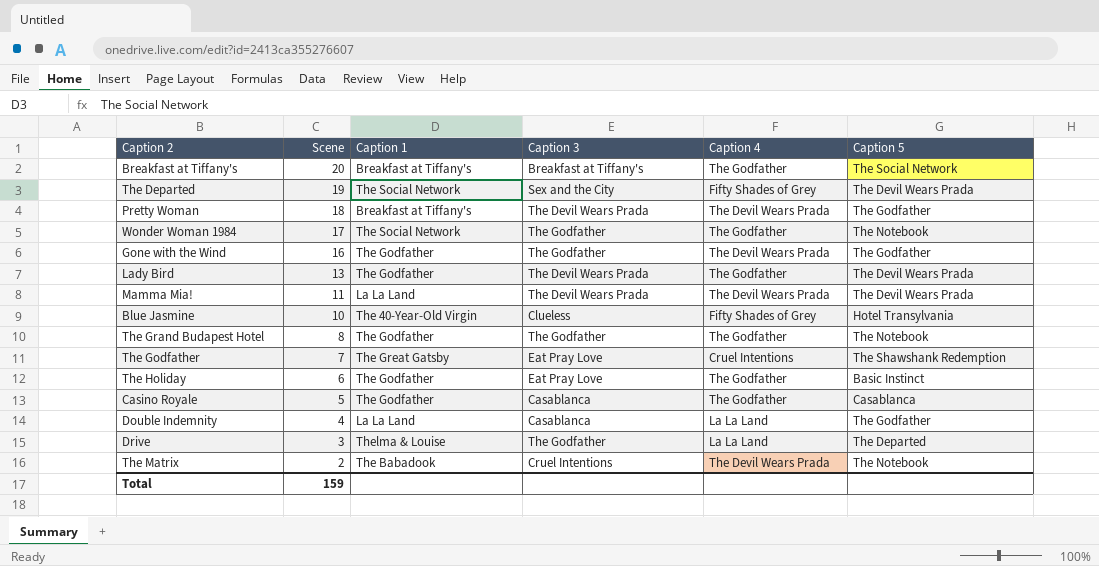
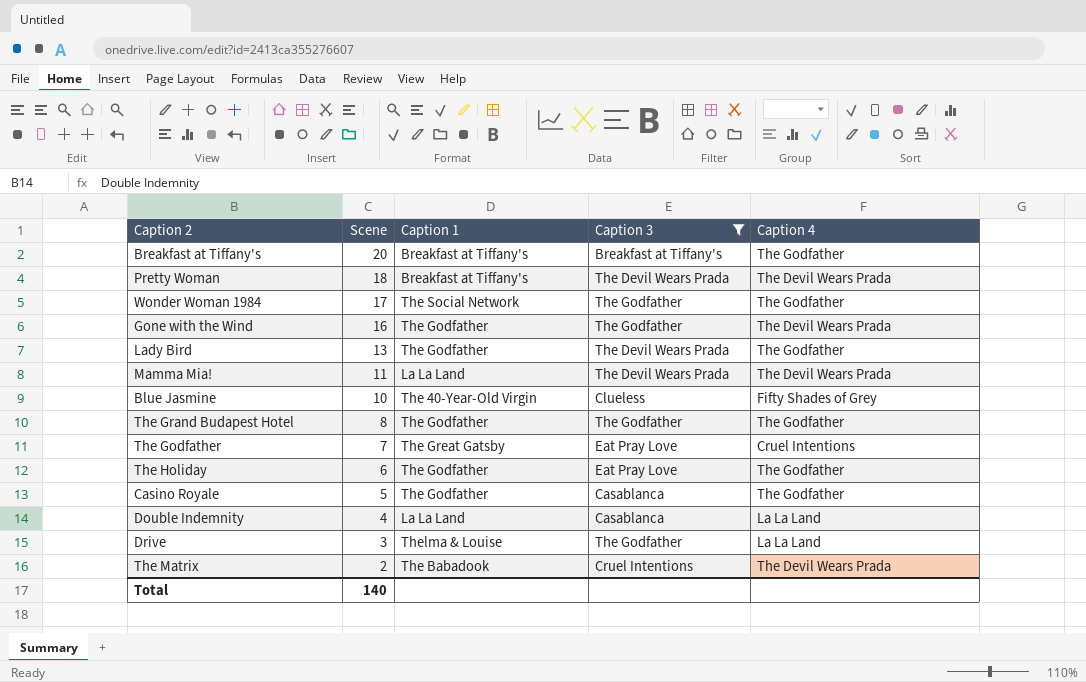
filter: none -> Caption 3 != Sex and the City
column Caption 5 | position: 6 -> none
Total | Scene: 159 -> 140

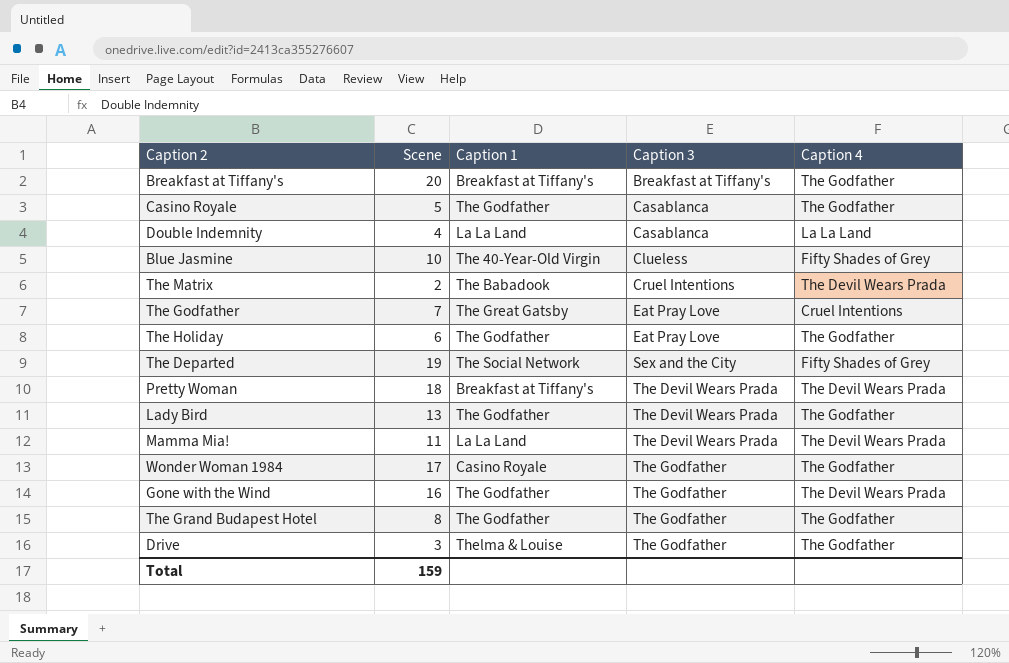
filter: Caption 3 != Sex and the City -> none
row order: Scene descending -> Caption 3 ascending
Wonder Woman 1984 | Caption 1: The Social Network -> Casino Royale
Drive | Caption 4: La La Land -> The Godfather
Total | Scene: 140 -> 159

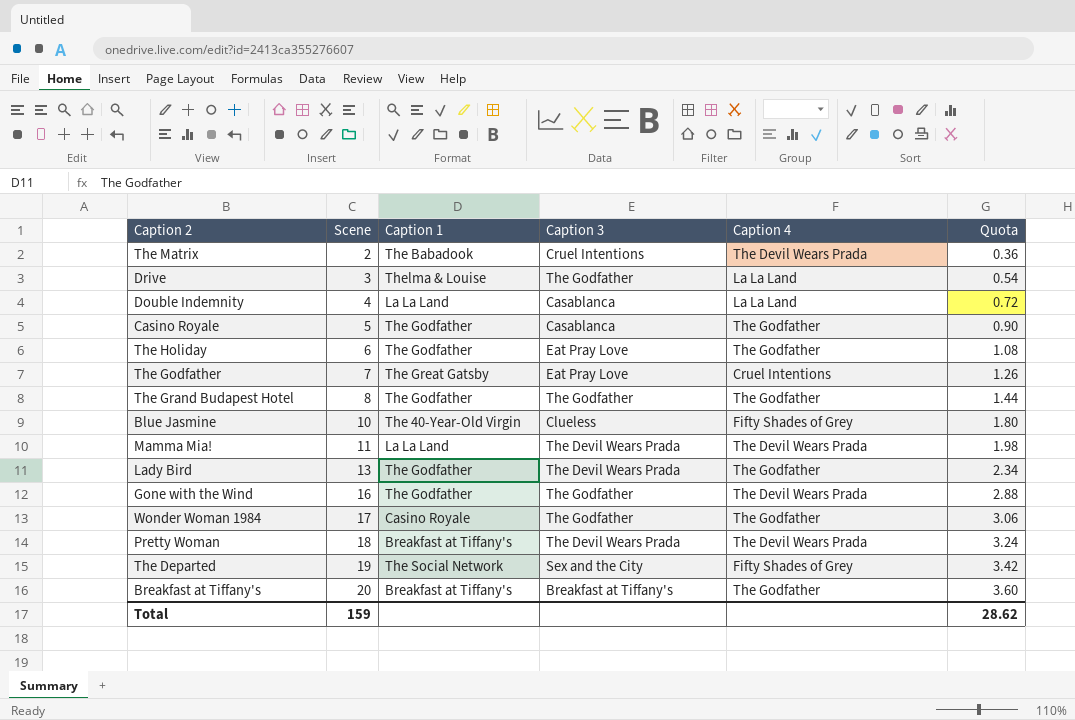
row order: Caption 3 ascending -> Scene ascending
column Quota | formula: none -> [Scene] * 0.18
Drive | Caption 4: The Godfather -> La La Land

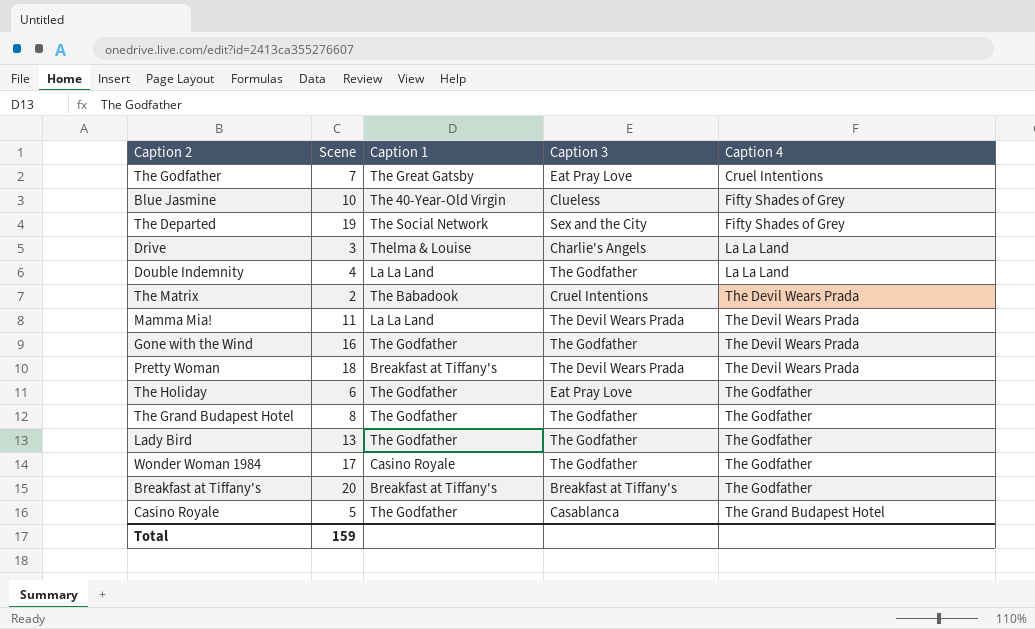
row order: Scene ascending -> Caption 4 ascending
column Quota | formula: [Scene] * 0.18 -> none
Drive | Caption 3: The Godfather -> Charlie's Angels
Double Indemnity | Caption 3: Casablanca -> The Godfather
Lady Bird | Caption 3: The Devil Wears Prada -> The Godfather
Casino Royale | Caption 4: The Godfather -> The Grand Budapest Hotel

